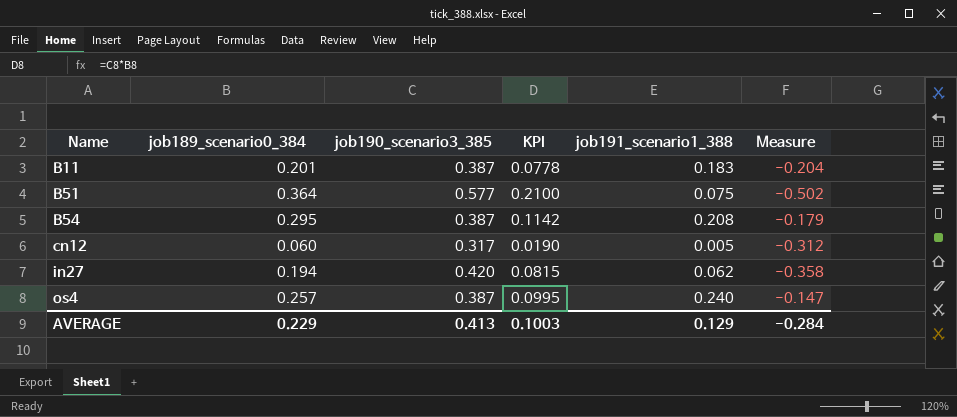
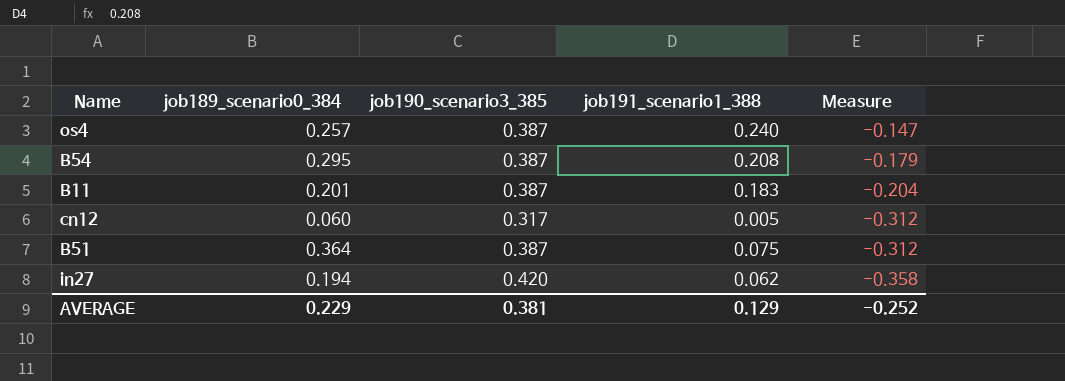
row order: Name ascending -> Measure descending
column KPI | formula: [job189_scenario0_384] * [job190_scenario3_385] -> none
B51 | job190_scenario3_385: 0.577 -> 0.387
B51 | Measure: -0.502 -> -0.312
AVERAGE | job190_scenario3_385: 0.413 -> 0.381
AVERAGE | Measure: -0.284 -> -0.252

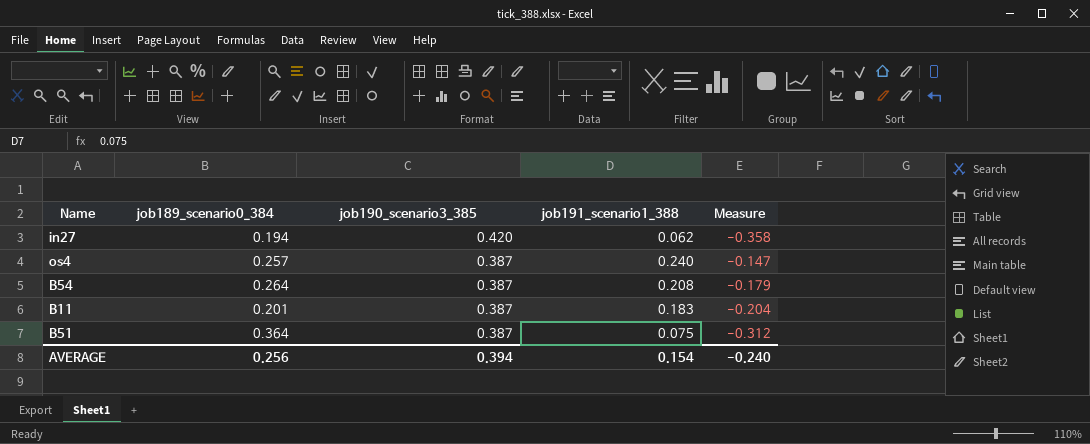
row order: Measure descending -> job190_scenario3_385 descending
row cn12: 0.060 | 0.317 | 0.005 | -0.312 -> none
B54 | job189_scenario0_384: 0.295 -> 0.264
AVERAGE | job189_scenario0_384: 0.229 -> 0.256
AVERAGE | job190_scenario3_385: 0.381 -> 0.394
AVERAGE | job191_scenario1_388: 0.129 -> 0.154
AVERAGE | Measure: -0.252 -> -0.240

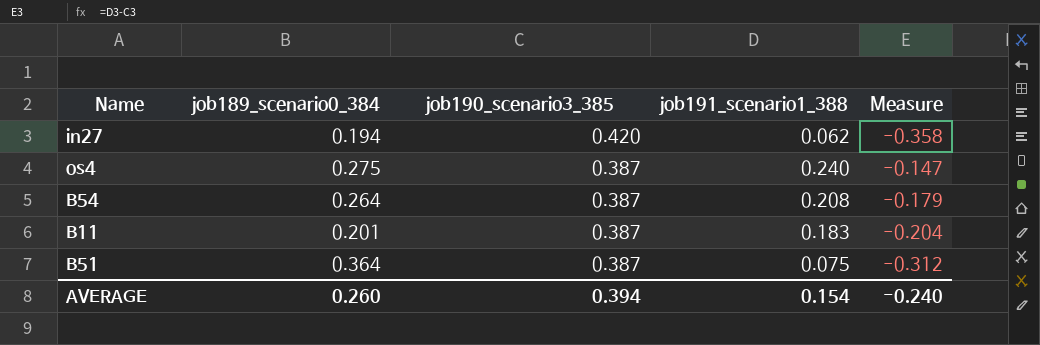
os4 | job189_scenario0_384: 0.257 -> 0.275
AVERAGE | job189_scenario0_384: 0.256 -> 0.260

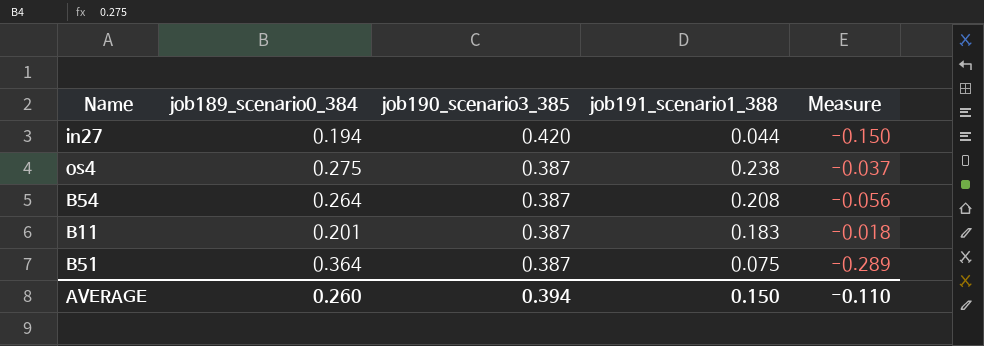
column Measure | formula: [job191_scenario1_388] - [job190_scenario3_385] -> [job191_scenario1_388] - [job189_scenario0_384]
in27 | job191_scenario1_388: 0.062 -> 0.044
os4 | job191_scenario1_388: 0.240 -> 0.238
AVERAGE | job191_scenario1_388: 0.154 -> 0.150
AVERAGE | Measure: -0.240 -> -0.110

